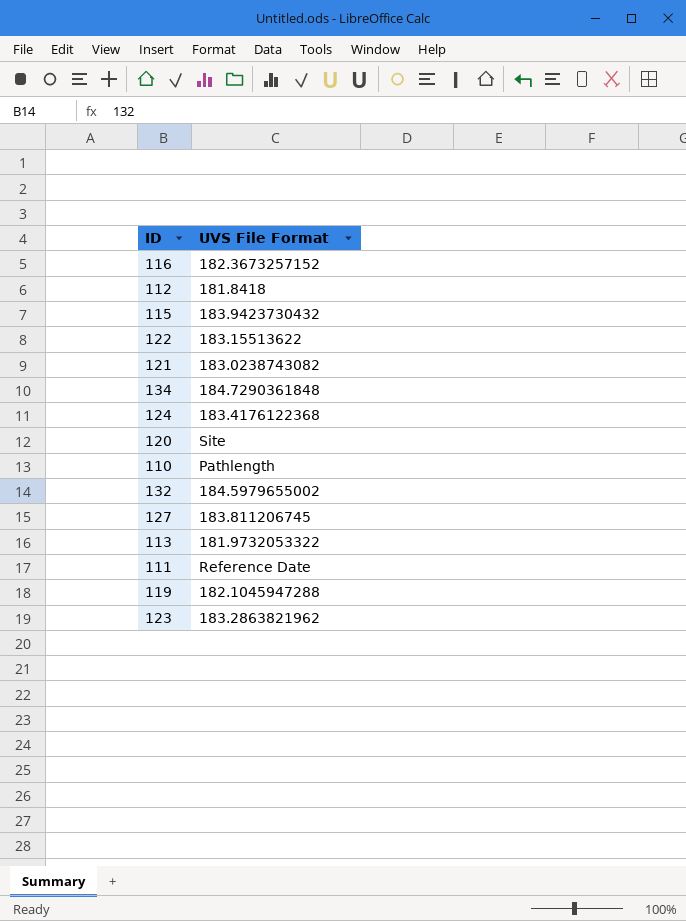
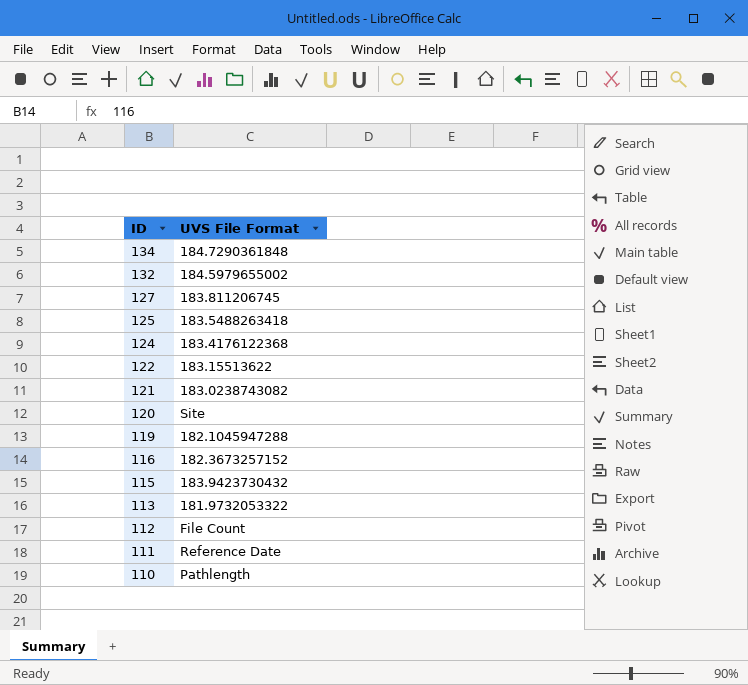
row order: none -> ID descending
row 123: 183.2863821962 -> none
row 125: none -> 183.5488263418
112 | UVS File Format: 181.8418 -> File Count

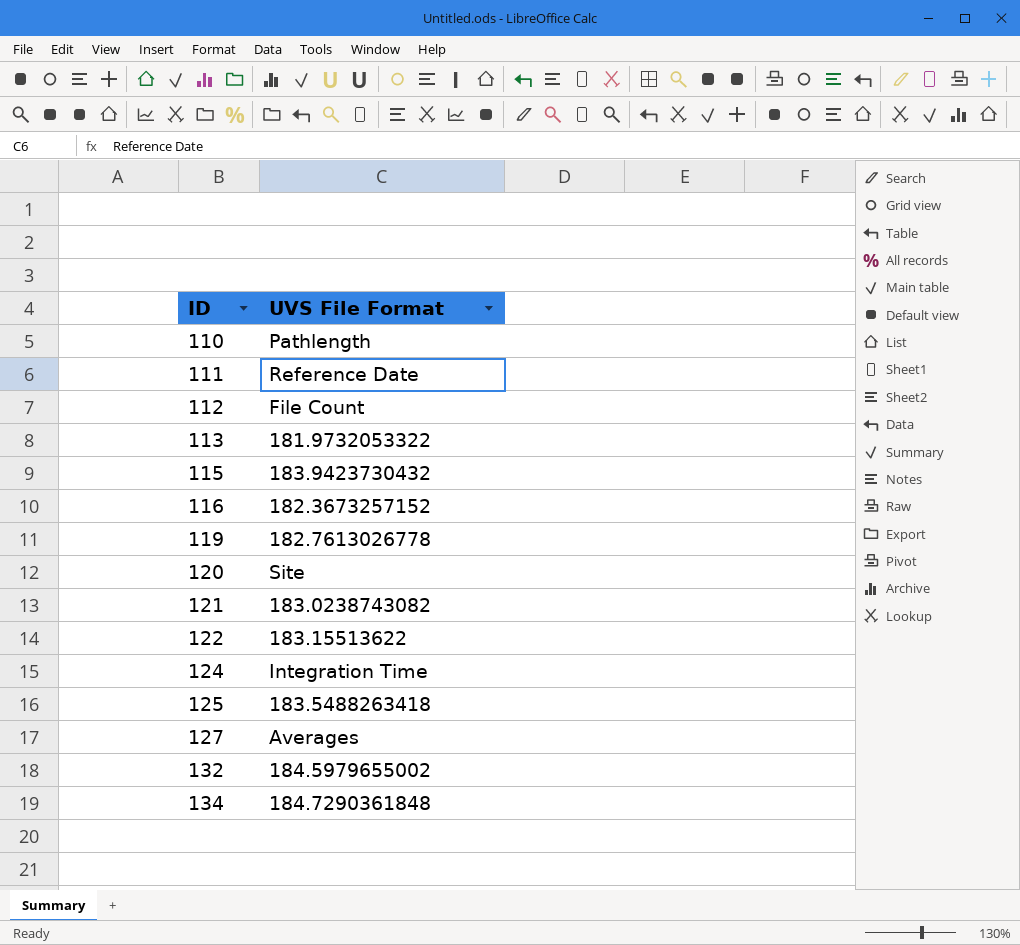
row order: ID descending -> ID ascending
119 | UVS File Format: 182.1045947288 -> 182.7613026778
124 | UVS File Format: 183.4176122368 -> Integration Time
127 | UVS File Format: 183.811206745 -> Averages

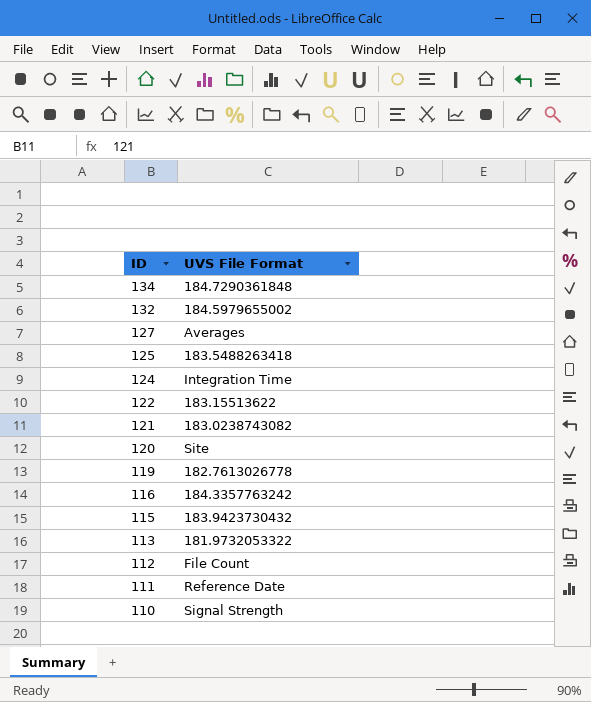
row order: ID ascending -> ID descending
116 | UVS File Format: 182.3673257152 -> 184.3357763242
110 | UVS File Format: Pathlength -> Signal Strength

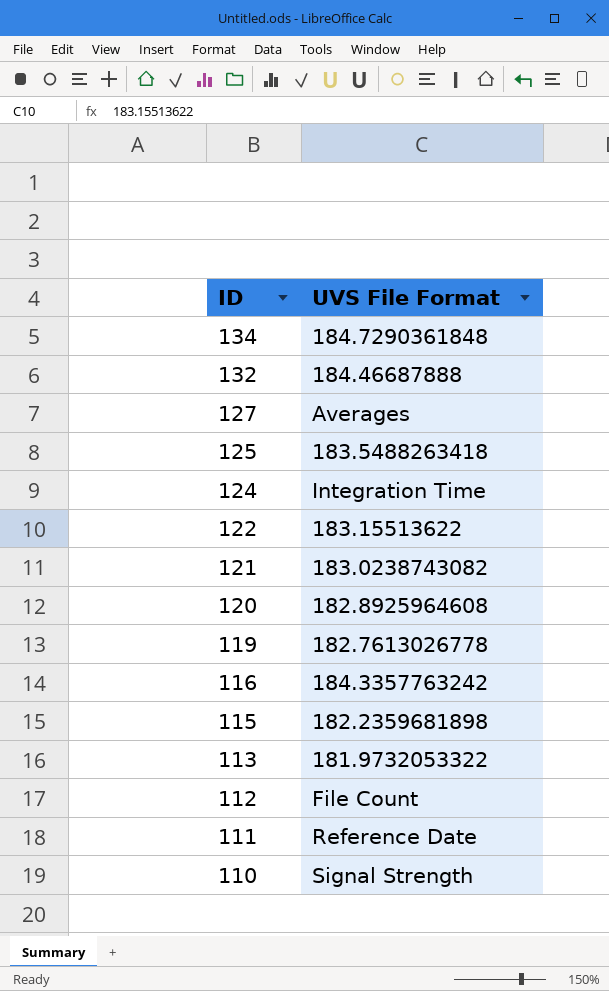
132 | UVS File Format: 184.5979655002 -> 184.46687888
120 | UVS File Format: Site -> 182.8925964608
115 | UVS File Format: 183.9423730432 -> 182.2359681898

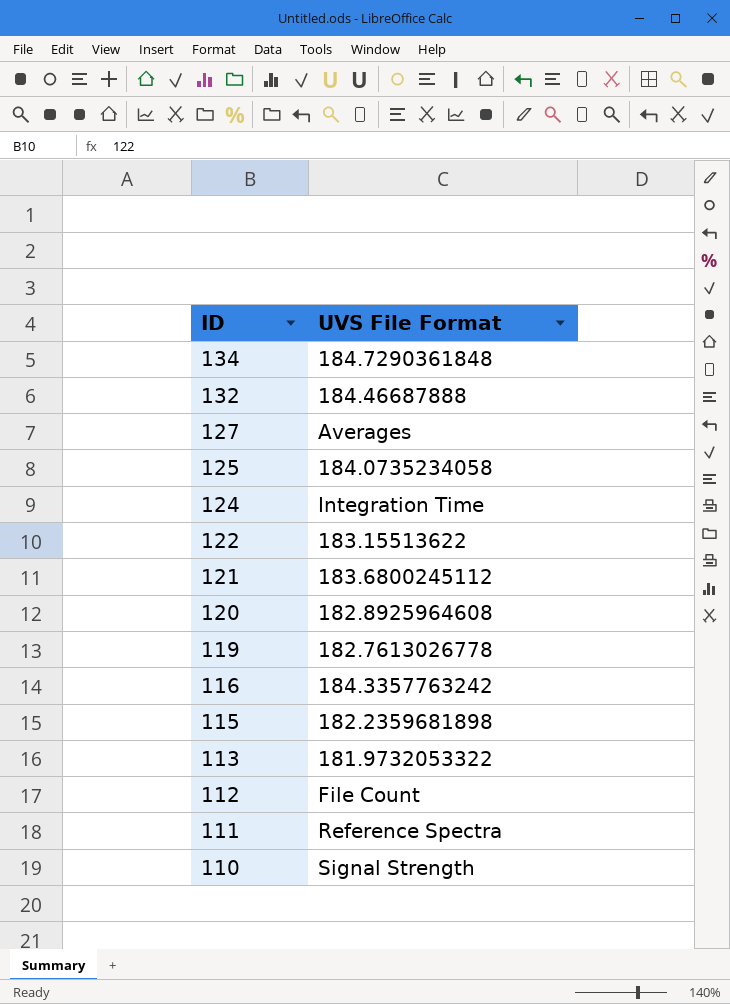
125 | UVS File Format: 183.5488263418 -> 184.0735234058
121 | UVS File Format: 183.0238743082 -> 183.6800245112
111 | UVS File Format: Reference Date -> Reference Spectra

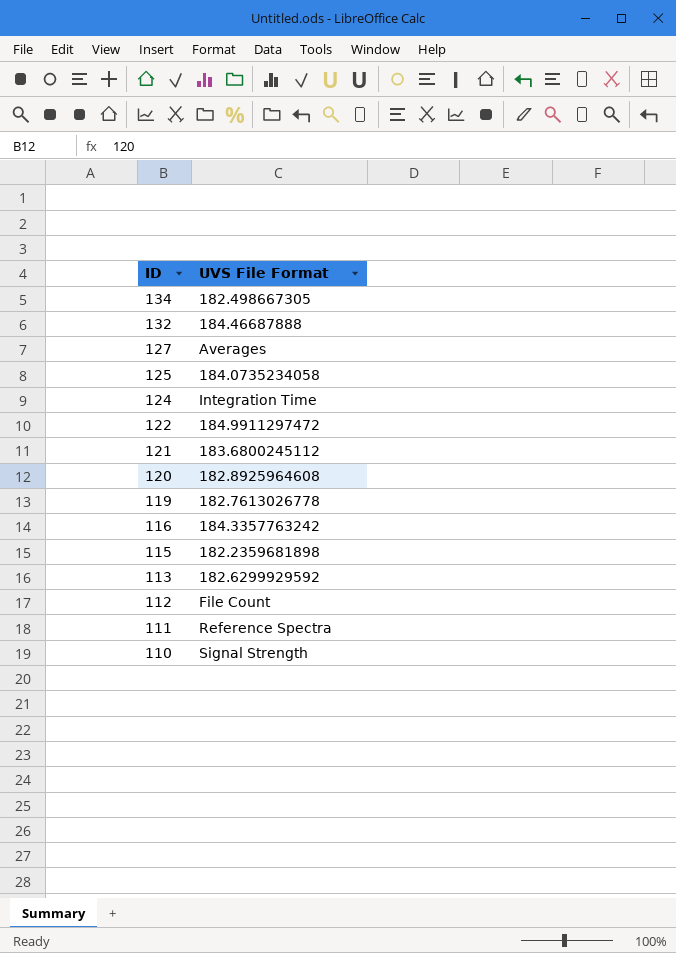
134 | UVS File Format: 184.7290361848 -> 182.498667305
122 | UVS File Format: 183.15513622 -> 184.9911297472
113 | UVS File Format: 181.9732053322 -> 182.6299929592

